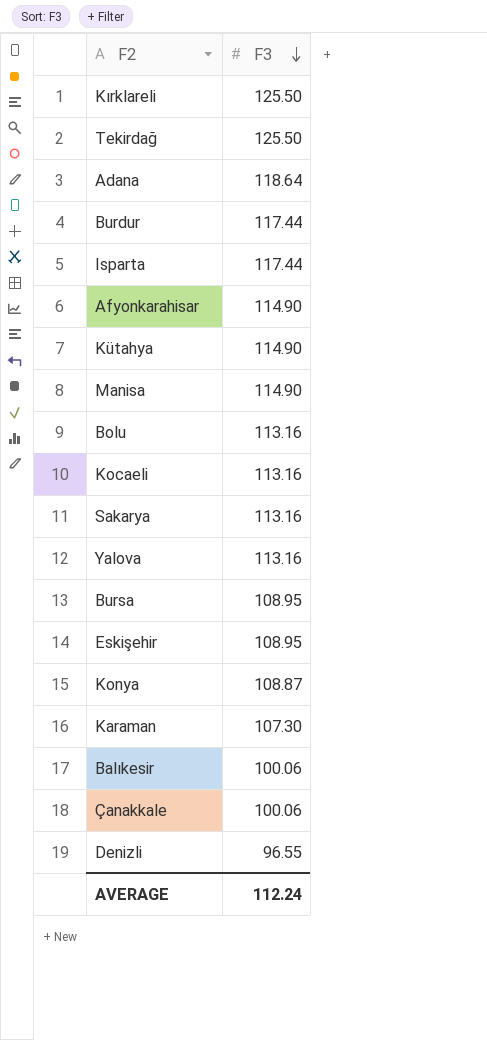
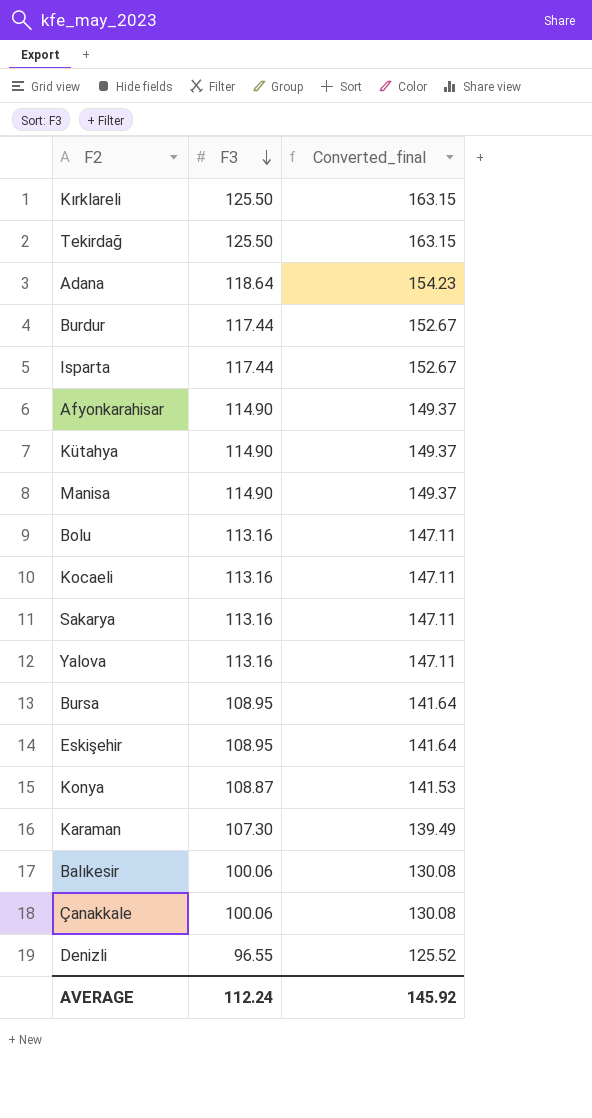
column Converted_final | formula: none -> [F3] * 1.3

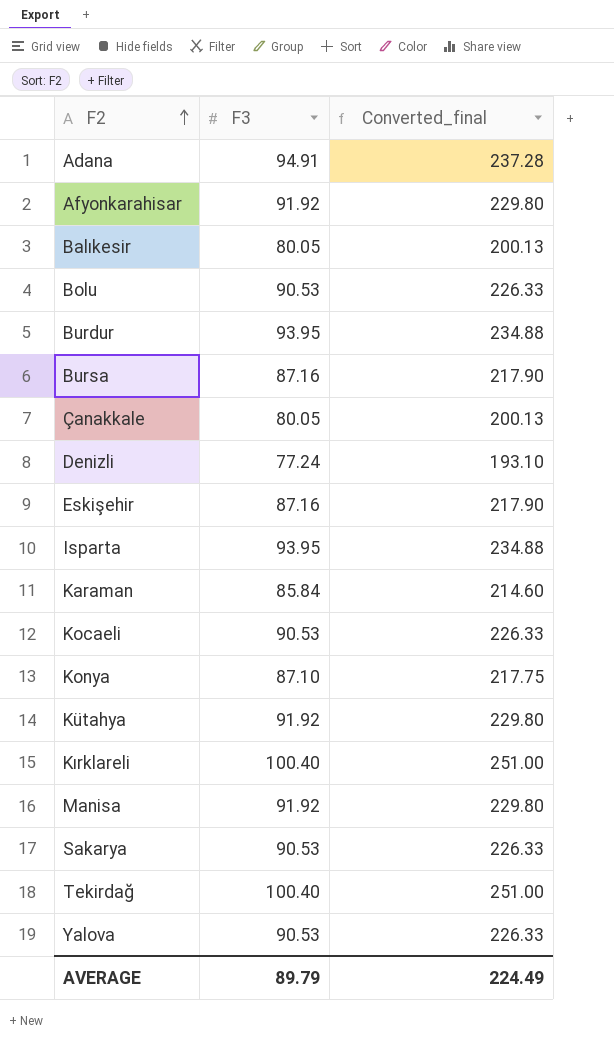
row order: F3 descending -> F2 ascending
column Converted_final | formula: [F3] * 1.3 -> [F3] * 2.5
Adana | F3: 118.64 -> 94.91
Afyonkarahisar | F3: 114.90 -> 91.92
Balıkesir | F3: 100.06 -> 80.05
Bolu | F3: 113.16 -> 90.53
Burdur | F3: 117.44 -> 93.95
Bursa | F3: 108.95 -> 87.16
Çanakkale | F3: 100.06 -> 80.05
Denizli | F3: 96.55 -> 77.24
Eskişehir | F3: 108.95 -> 87.16
Isparta | F3: 117.44 -> 93.95
Karaman | F3: 107.30 -> 85.84
Kocaeli | F3: 113.16 -> 90.53
Konya | F3: 108.87 -> 87.10
Kütahya | F3: 114.90 -> 91.92
Kırklareli | F3: 125.50 -> 100.40
Manisa | F3: 114.90 -> 91.92
Sakarya | F3: 113.16 -> 90.53
Tekirdağ | F3: 125.50 -> 100.40
Yalova | F3: 113.16 -> 90.53
AVERAGE | F3: 112.24 -> 89.79
AVERAGE | Converted_final: 145.92 -> 224.49

